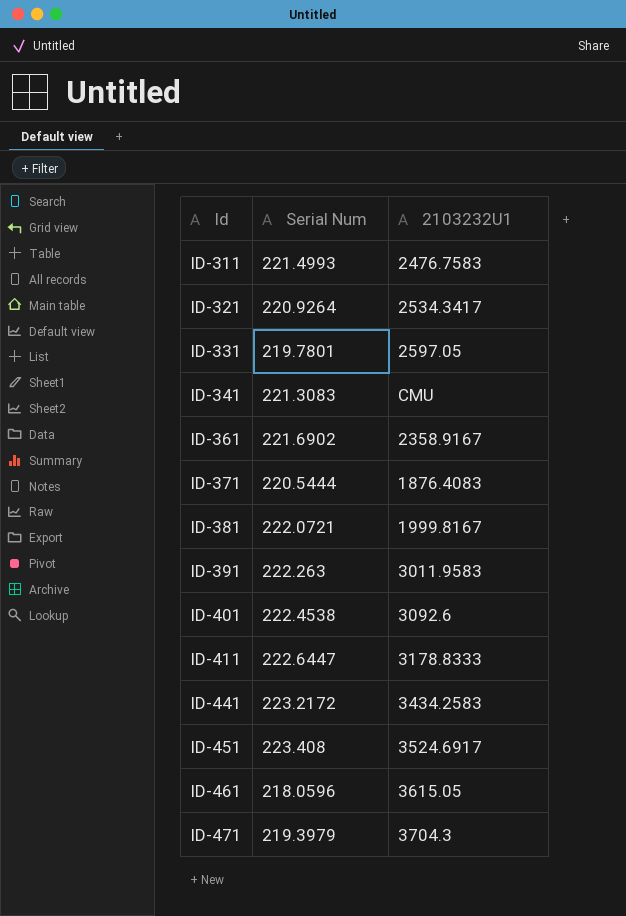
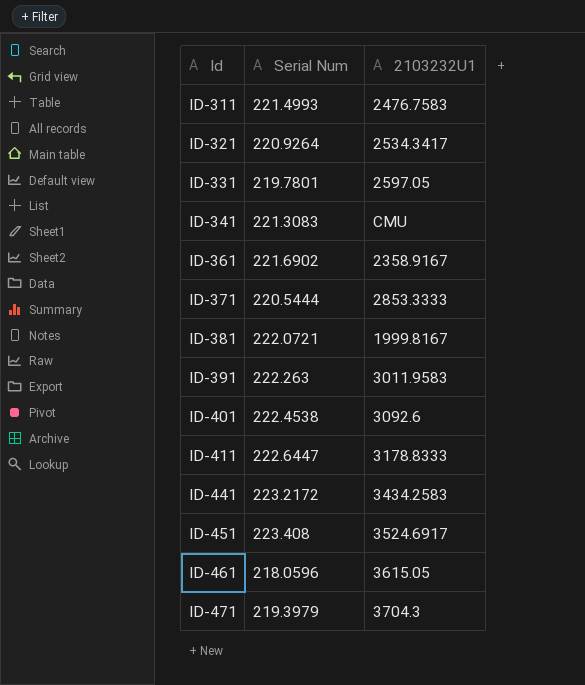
ID-371 | 2103232U1: 1876.4083 -> 2853.3333

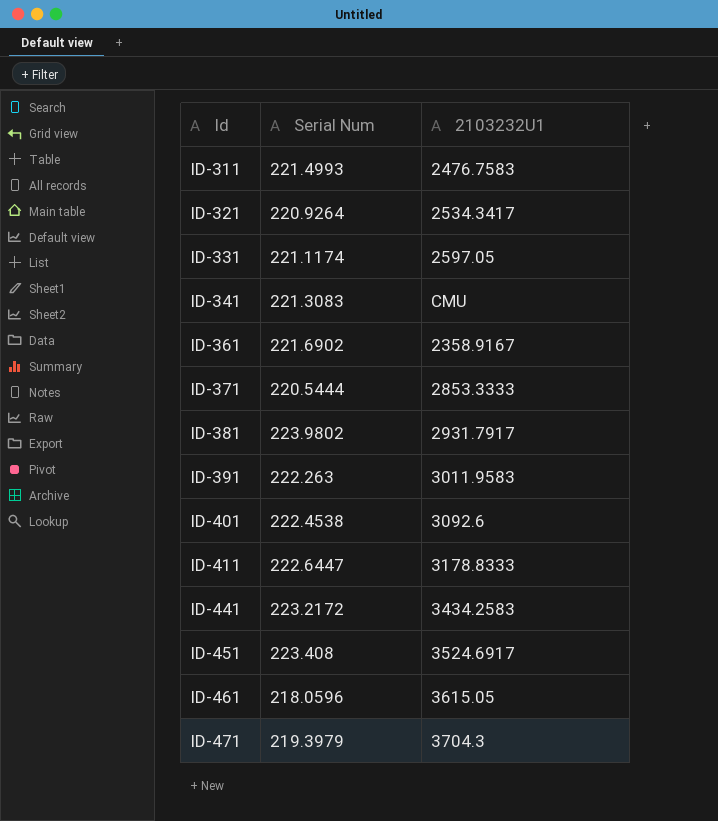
ID-331 | Serial Num: 219.7801 -> 221.1174
ID-381 | Serial Num: 222.0721 -> 223.9802
ID-381 | 2103232U1: 1999.8167 -> 2931.7917

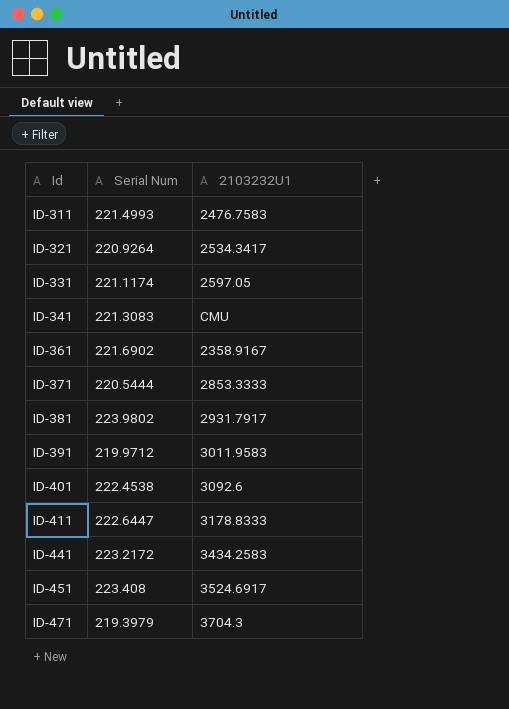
row ID-461: 218.0596 | 3615.05 -> none
ID-391 | Serial Num: 222.263 -> 219.9712

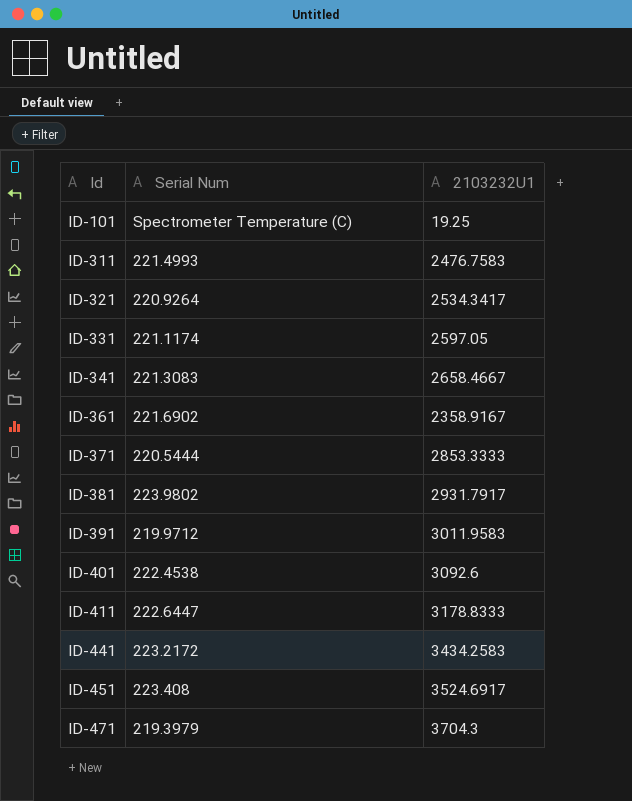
row ID-101: none -> Spectrometer Temperature (C) | 19.25
ID-341 | 2103232U1: CMU -> 2658.4667

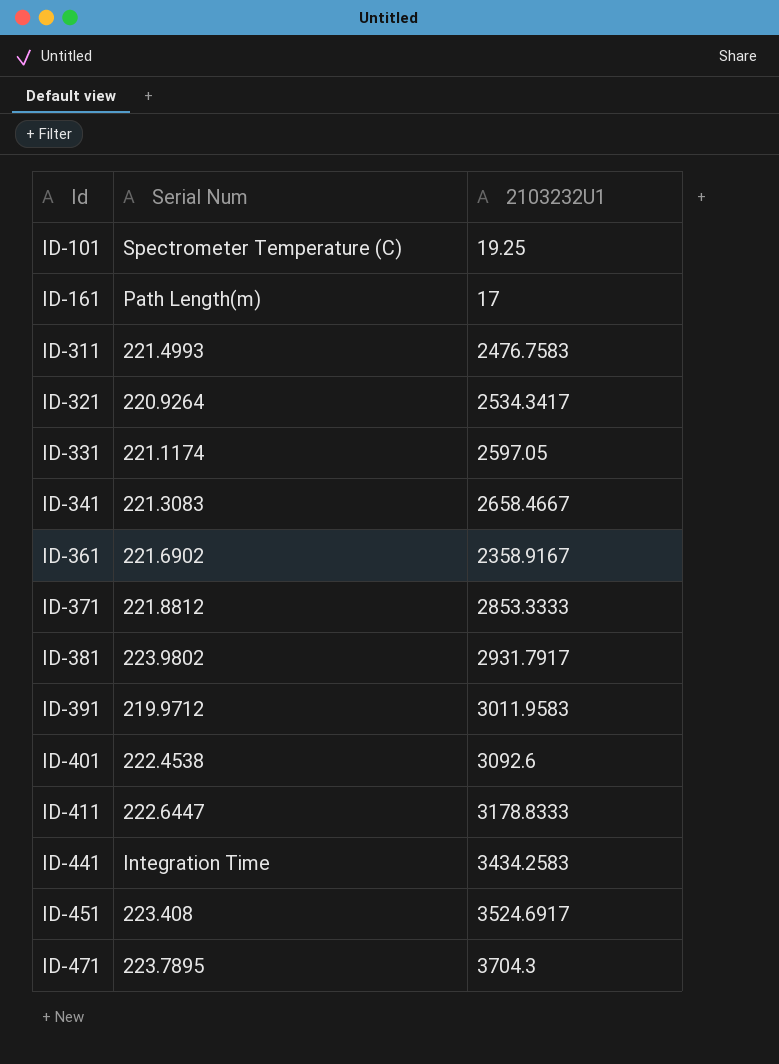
row ID-161: none -> Path Length(m) | 17
ID-371 | Serial Num: 220.5444 -> 221.8812
ID-441 | Serial Num: 223.2172 -> Integration Time
ID-471 | Serial Num: 219.3979 -> 223.7895

